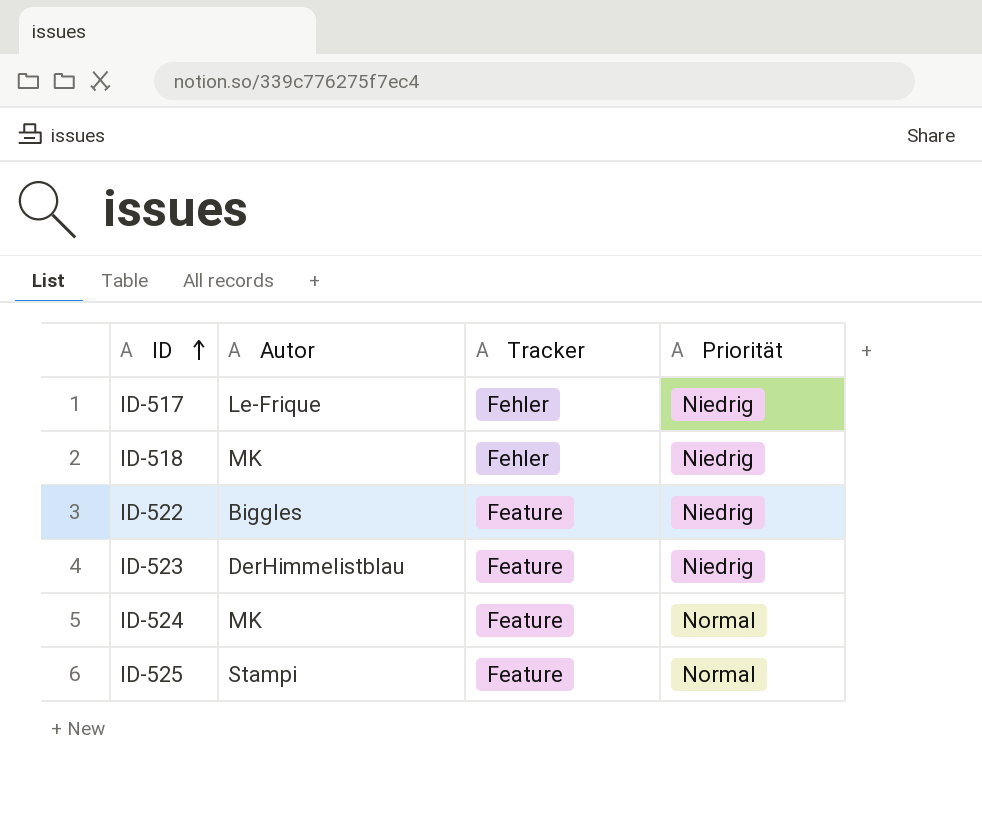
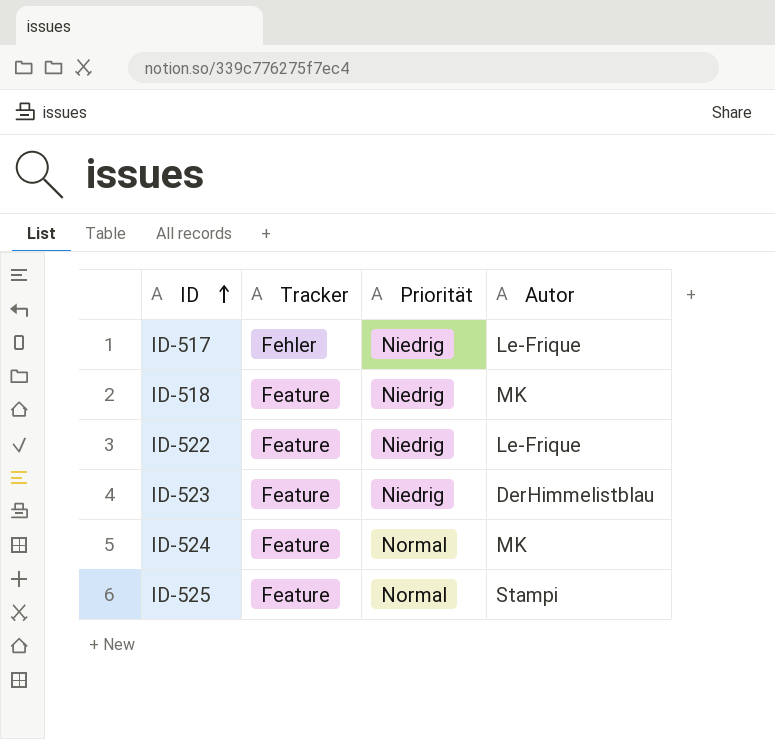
column Autor | position: 2 -> 4
ID-518 | Tracker: Fehler -> Feature
ID-522 | Autor: Biggles -> Le-Frique

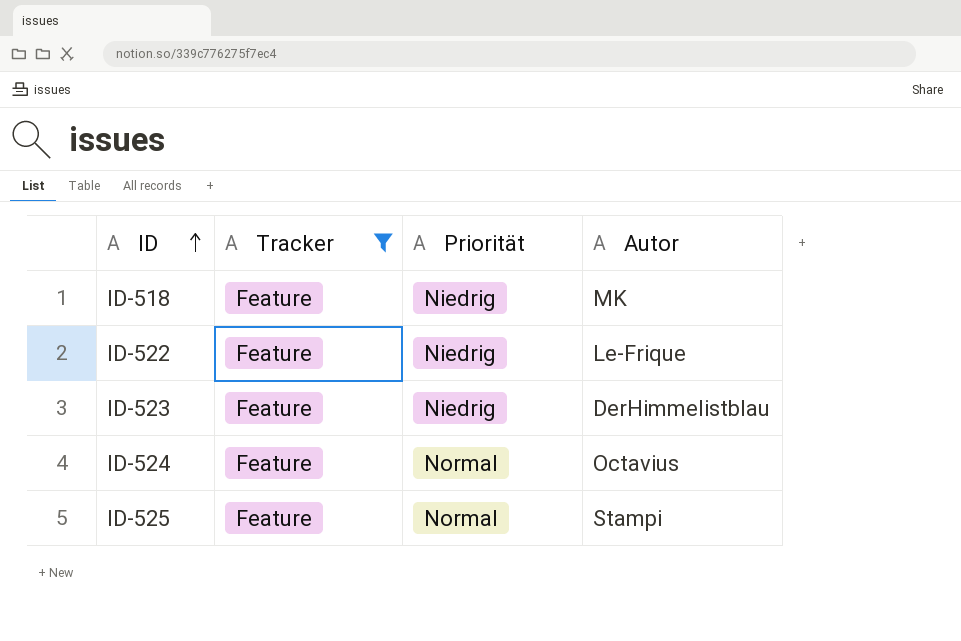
filter: none -> Tracker = Feature
ID-524 | Autor: MK -> Octavius

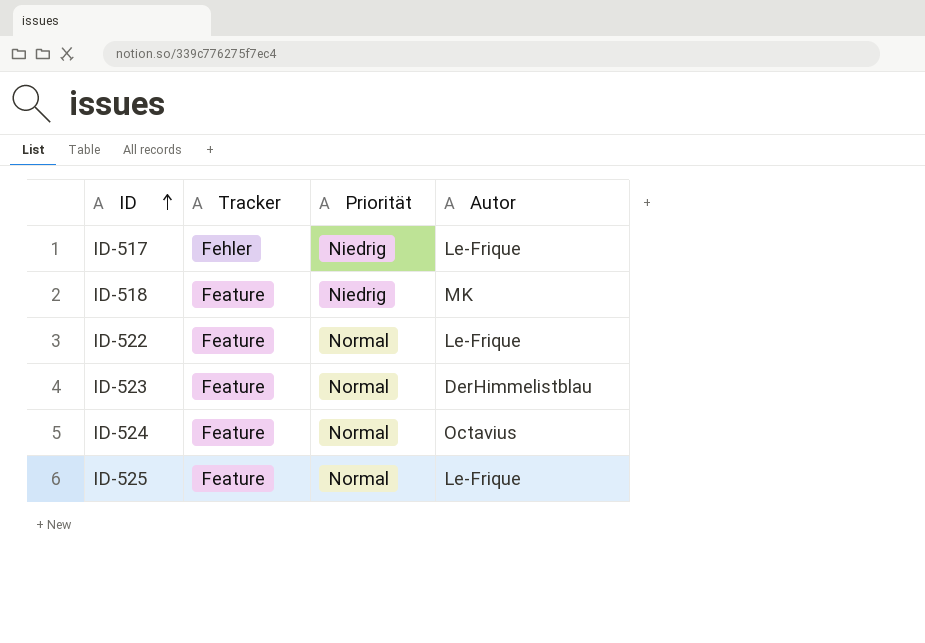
filter: Tracker = Feature -> none
ID-522 | Priorität: Niedrig -> Normal
ID-523 | Priorität: Niedrig -> Normal
ID-525 | Autor: Stampi -> Le-Frique

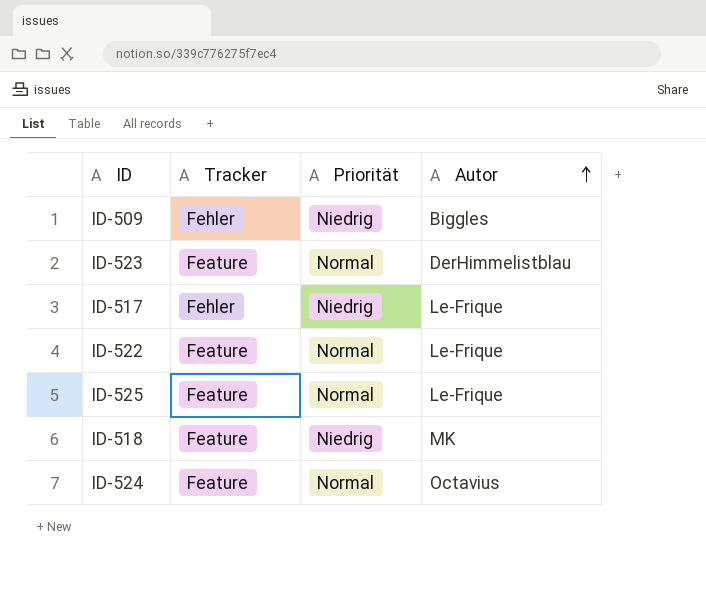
row order: ID ascending -> Autor ascending
row ID-509: none -> Fehler | Niedrig | Biggles

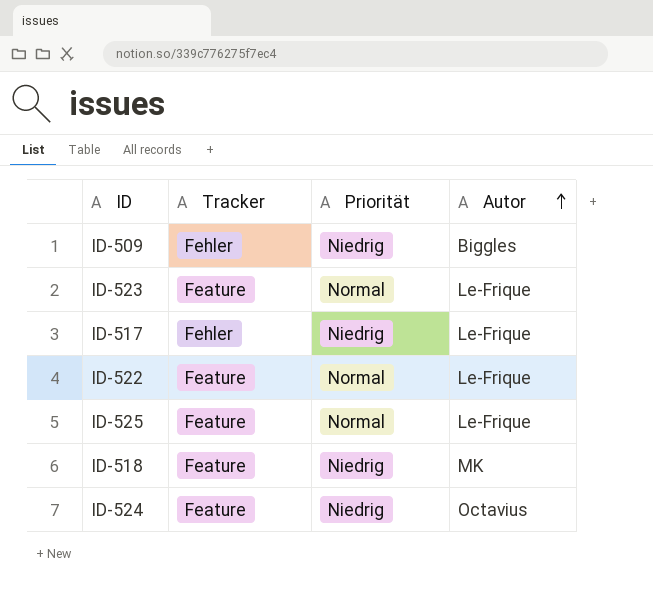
ID-523 | Autor: DerHimmelistblau -> Le-Frique
ID-524 | Priorität: Normal -> Niedrig

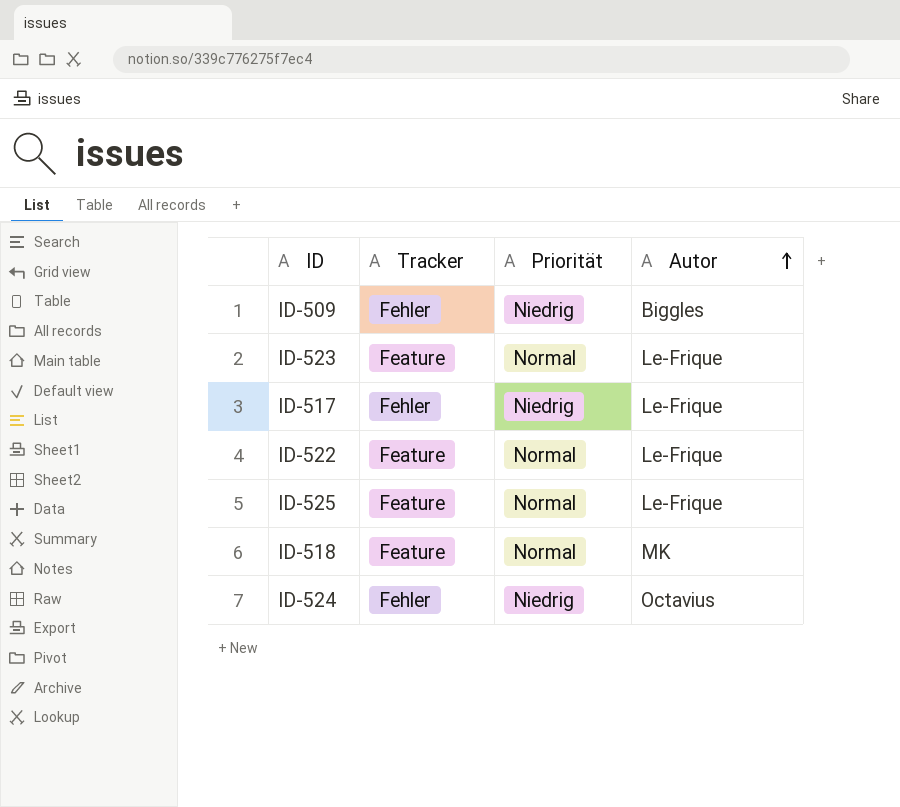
ID-518 | Priorität: Niedrig -> Normal
ID-524 | Tracker: Feature -> Fehler

